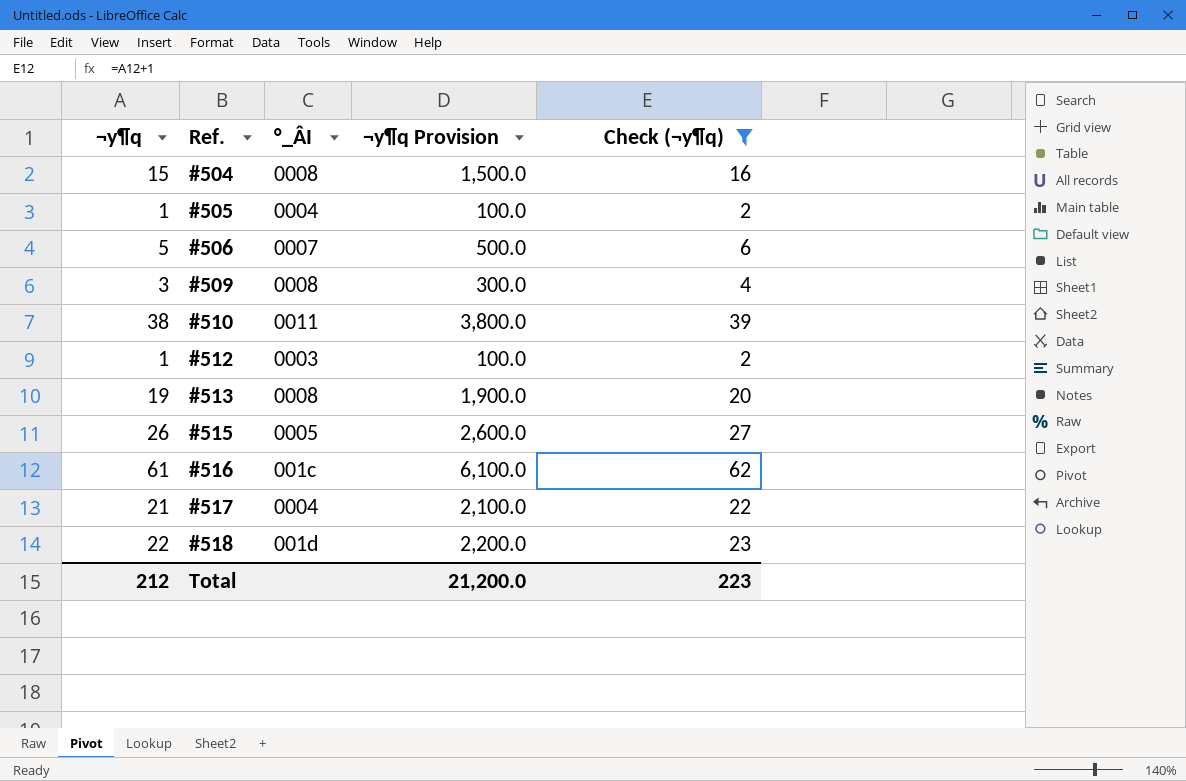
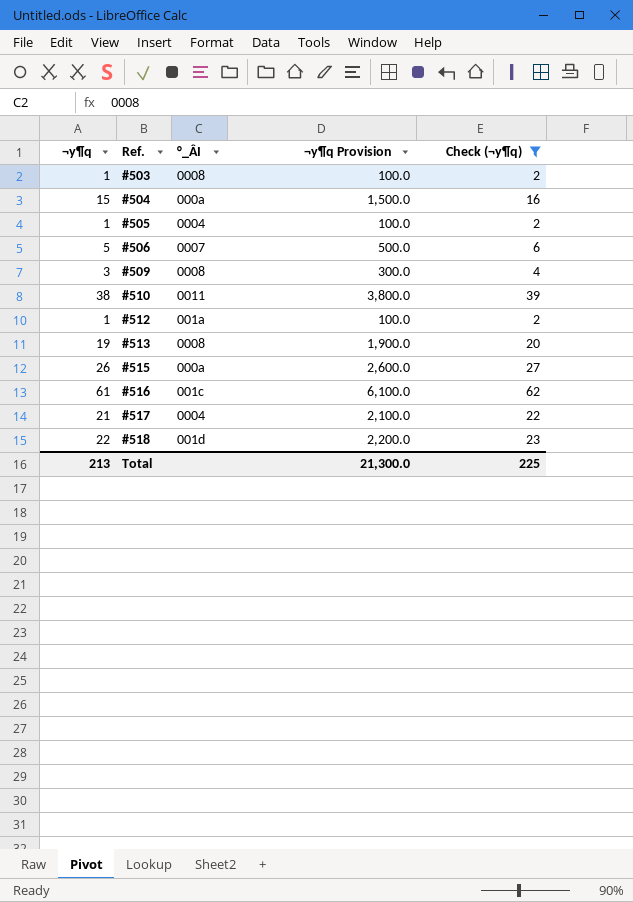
row #503: none -> 1 | 0008 | 100.0 | 2
#504 | °_ÂI: 0008 -> 000a
#512 | °_ÂI: 0003 -> 001a
#515 | °_ÂI: 0005 -> 000a
Total | ¬y¶q: 212 -> 213
Total | ¬y¶q Provision: 21,200.0 -> 21,300.0
Total | Check (¬y¶q): 223 -> 225

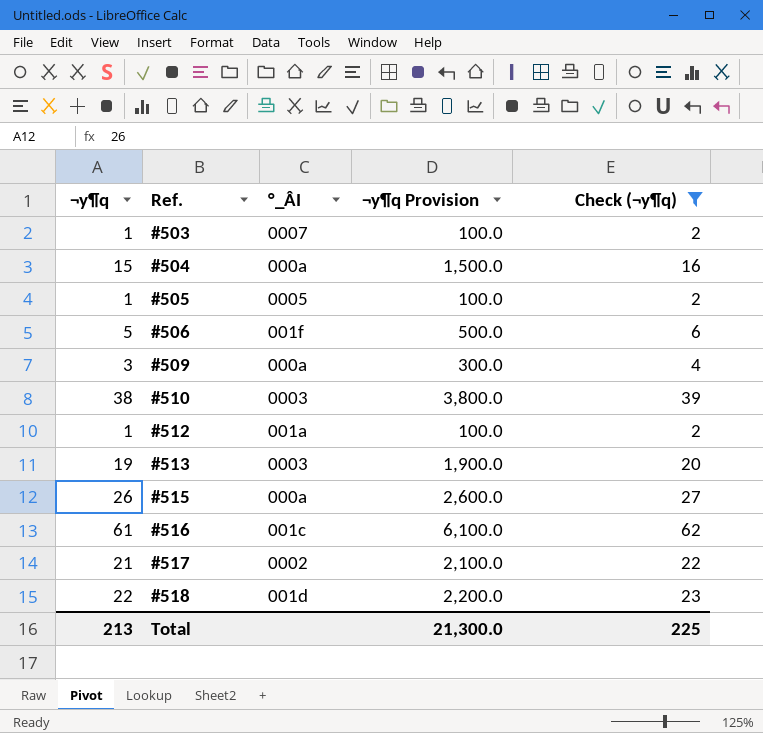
#503 | °_ÂI: 0008 -> 0007
#505 | °_ÂI: 0004 -> 0005
#506 | °_ÂI: 0007 -> 001f
#509 | °_ÂI: 0008 -> 000a
#510 | °_ÂI: 0011 -> 0003
#513 | °_ÂI: 0008 -> 0003
#517 | °_ÂI: 0004 -> 0002

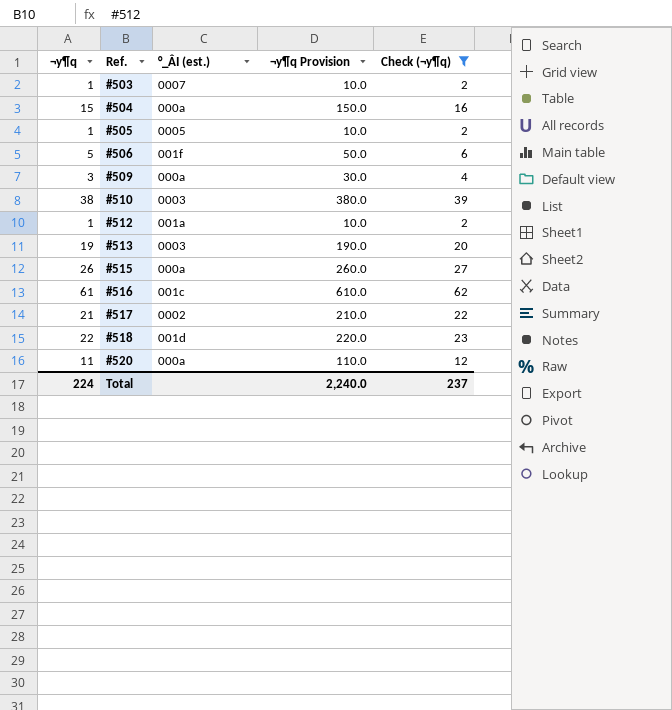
column name: °_ÂI -> °_ÂI (est.)
column ¬y¶q Provision | formula: [¬y¶q] * 100 -> [¬y¶q] * 10
row #520: none -> 11 | 000a | 110.0 | 12
Total | ¬y¶q: 213 -> 224
Total | ¬y¶q Provision: 21,300.0 -> 2,240.0
Total | Check (¬y¶q): 225 -> 237

